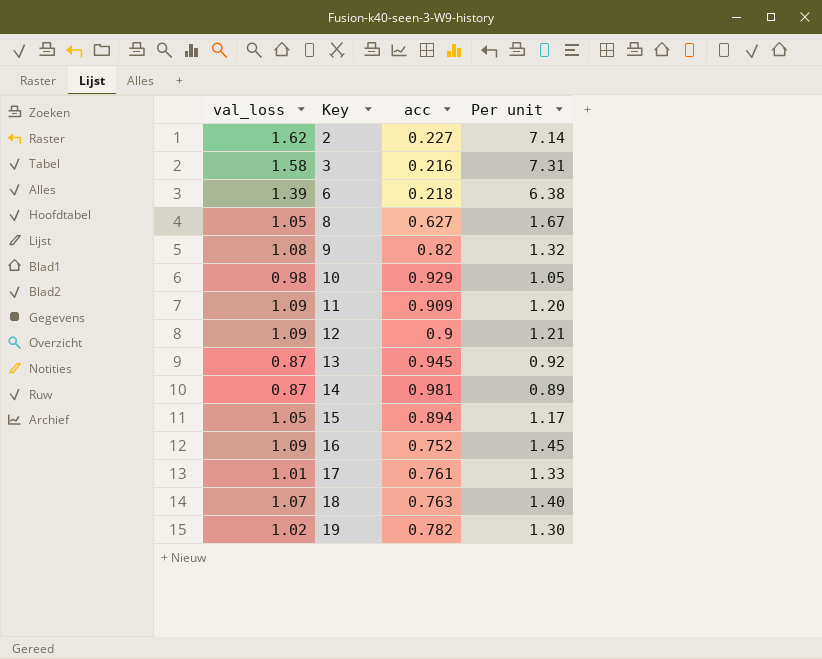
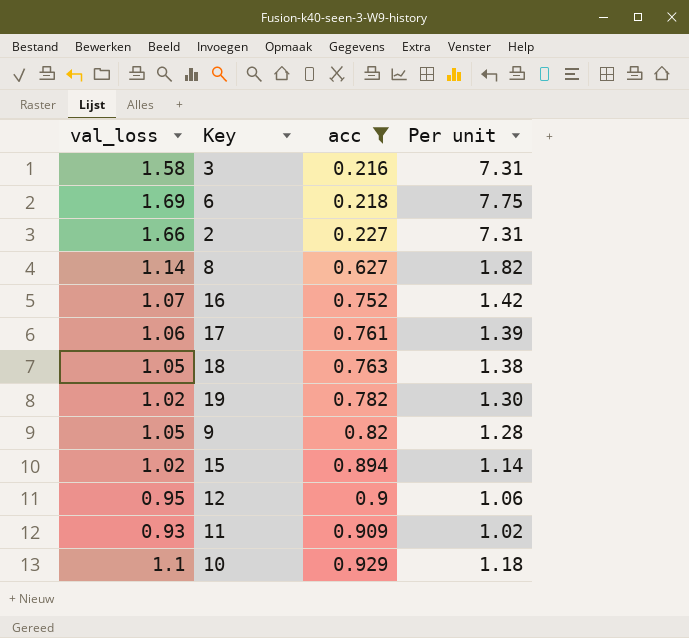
filter: none -> acc <= 0.929
row order: Key ascending -> acc ascending
6 | val_loss: 1.39 -> 1.69
6 | Per unit: 6.38 -> 7.75
2 | val_loss: 1.62 -> 1.66
2 | Per unit: 7.14 -> 7.31
8 | val_loss: 1.05 -> 1.14
8 | Per unit: 1.67 -> 1.82
16 | val_loss: 1.09 -> 1.07
16 | Per unit: 1.45 -> 1.42
17 | val_loss: 1.01 -> 1.06
17 | Per unit: 1.33 -> 1.39
18 | val_loss: 1.07 -> 1.05
18 | Per unit: 1.40 -> 1.38
9 | val_loss: 1.08 -> 1.05
9 | Per unit: 1.32 -> 1.28
15 | val_loss: 1.05 -> 1.02
15 | Per unit: 1.17 -> 1.14
12 | val_loss: 1.09 -> 0.95
12 | Per unit: 1.21 -> 1.06
11 | val_loss: 1.09 -> 0.93
11 | Per unit: 1.20 -> 1.02
10 | val_loss: 0.98 -> 1.1
10 | Per unit: 1.05 -> 1.18

